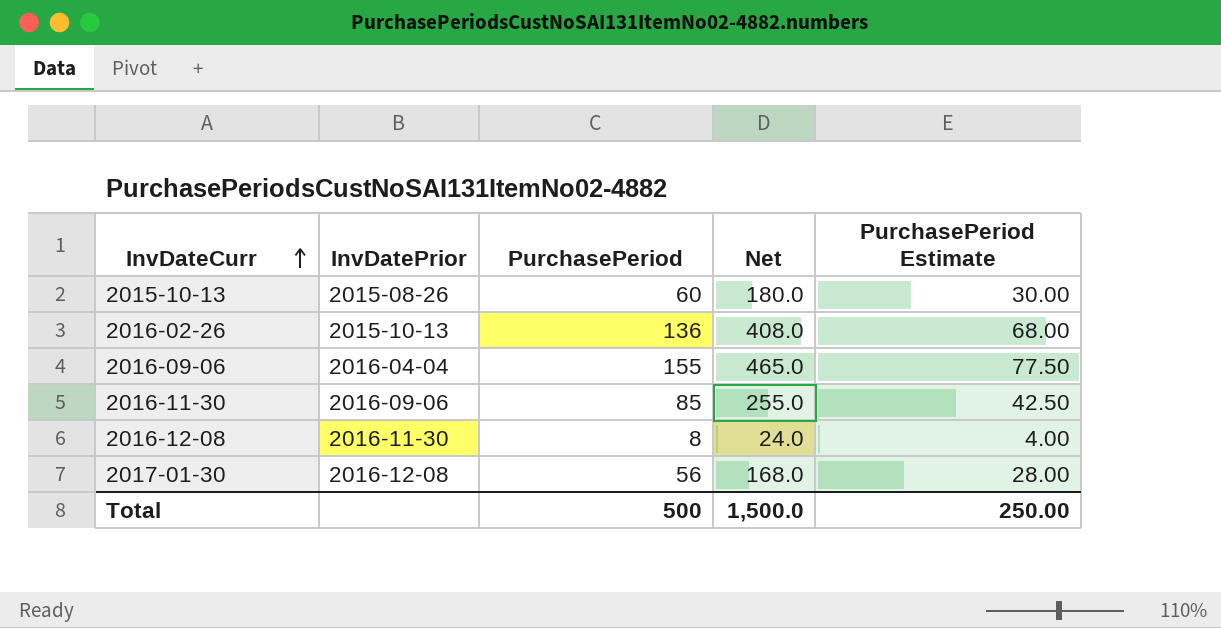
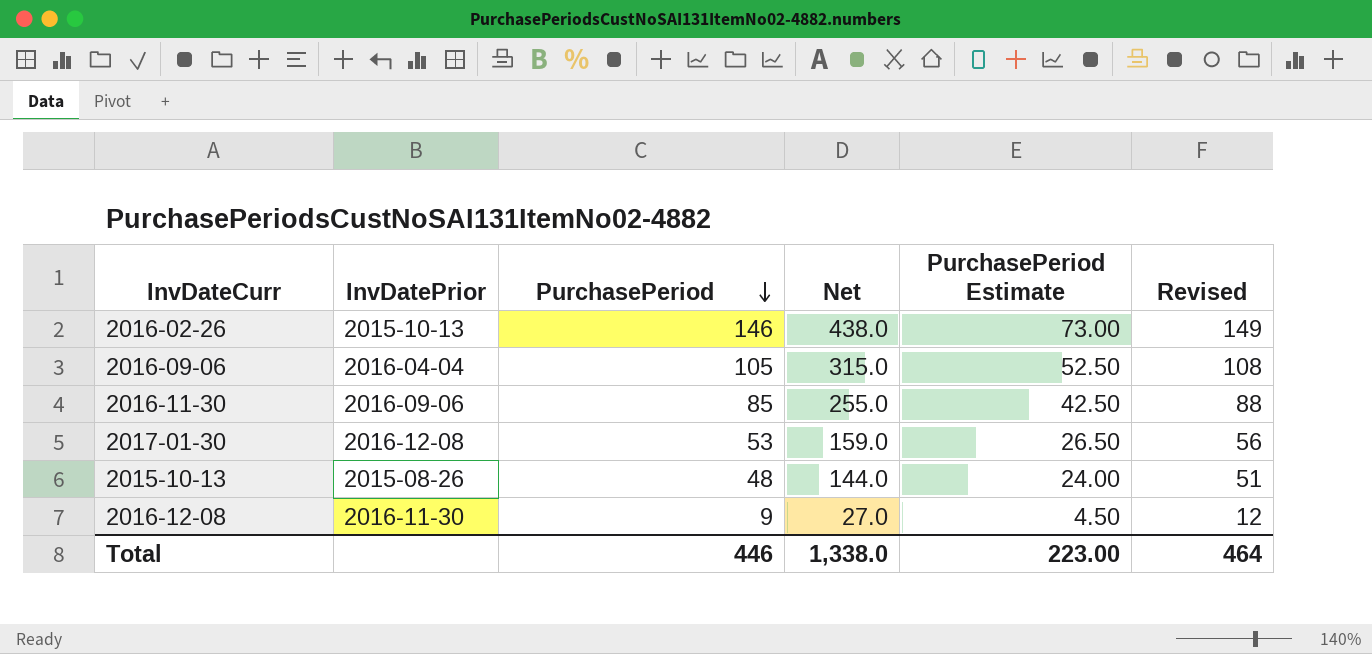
row order: InvDateCurr ascending -> PurchasePeriod descending
column Revised | formula: none -> [PurchasePeriod] + 3
2016-02-26 | PurchasePeriod: 136 -> 146
2016-02-26 | Net: 408.0 -> 438.0
2016-02-26 | PurchasePeriod Estimate: 68.00 -> 73.00
2016-09-06 | PurchasePeriod: 155 -> 105
2016-09-06 | Net: 465.0 -> 315.0
2016-09-06 | PurchasePeriod Estimate: 77.50 -> 52.50
2017-01-30 | PurchasePeriod: 56 -> 53
2017-01-30 | Net: 168.0 -> 159.0
2017-01-30 | PurchasePeriod Estimate: 28.00 -> 26.50
2015-10-13 | PurchasePeriod: 60 -> 48
2015-10-13 | Net: 180.0 -> 144.0
2015-10-13 | PurchasePeriod Estimate: 30.00 -> 24.00
2016-12-08 | PurchasePeriod: 8 -> 9
2016-12-08 | Net: 24.0 -> 27.0
2016-12-08 | PurchasePeriod Estimate: 4.00 -> 4.50
Total | PurchasePeriod: 500 -> 446
Total | Net: 1,500.0 -> 1,338.0
Total | PurchasePeriod Estimate: 250.00 -> 223.00

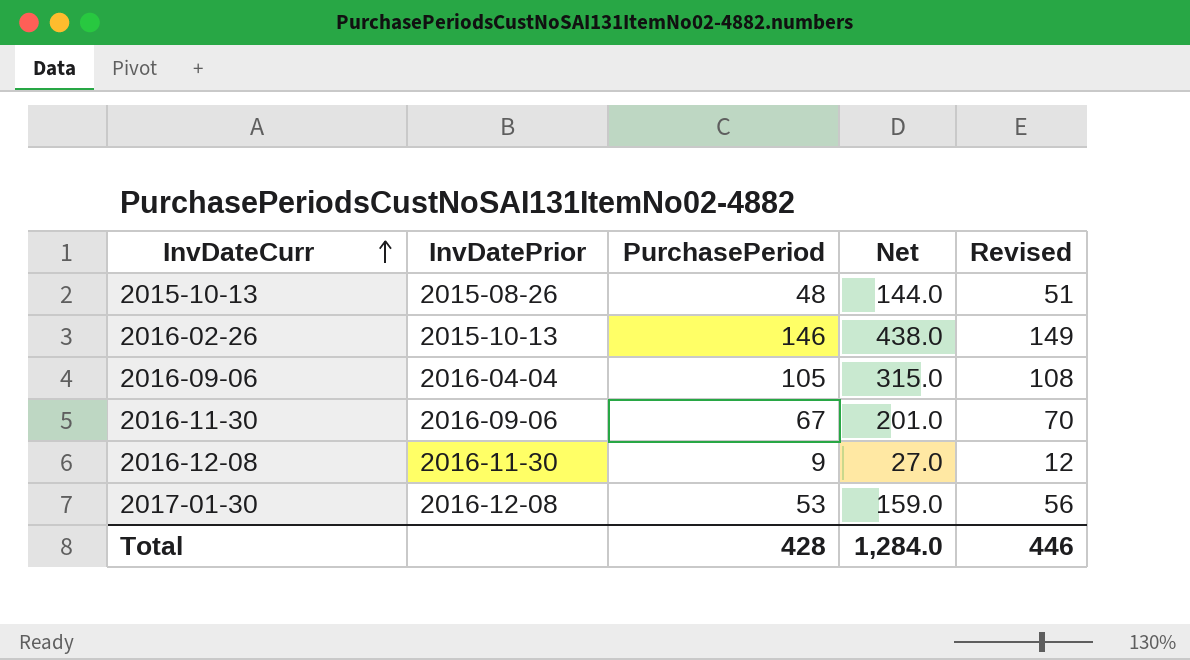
row order: PurchasePeriod descending -> InvDateCurr ascending
column PurchasePeriod Estimate | formula: [PurchasePeriod] * 0.5 -> none
2016-11-30 | PurchasePeriod: 85 -> 67
2016-11-30 | Net: 255.0 -> 201.0
2016-11-30 | Revised: 88 -> 70
Total | PurchasePeriod: 446 -> 428
Total | Net: 1,338.0 -> 1,284.0
Total | Revised: 464 -> 446

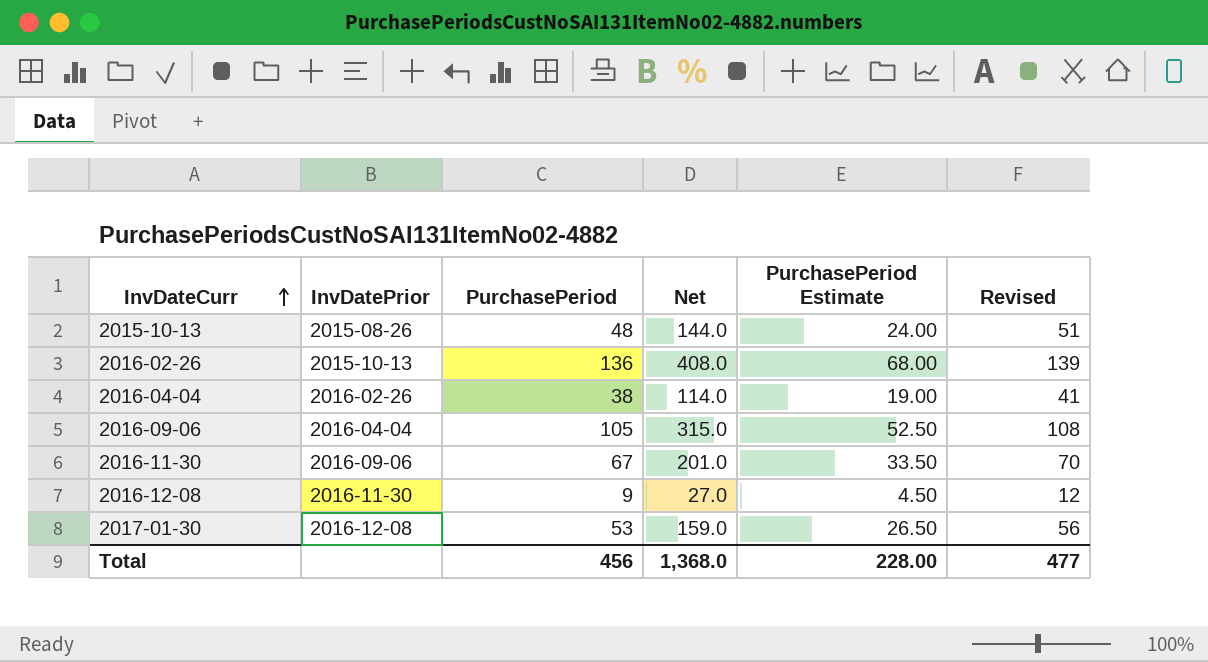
column PurchasePeriod Estimate | formula: none -> [PurchasePeriod] * 0.5
2016-02-26 | PurchasePeriod: 146 -> 136
2016-02-26 | Net: 438.0 -> 408.0
2016-02-26 | Revised: 149 -> 139
row 2016-04-04: none -> 2016-02-26 | 38 | 114.0 | 19.00 | 41
Total | PurchasePeriod: 428 -> 456
Total | Net: 1,284.0 -> 1,368.0
Total | Revised: 446 -> 477

